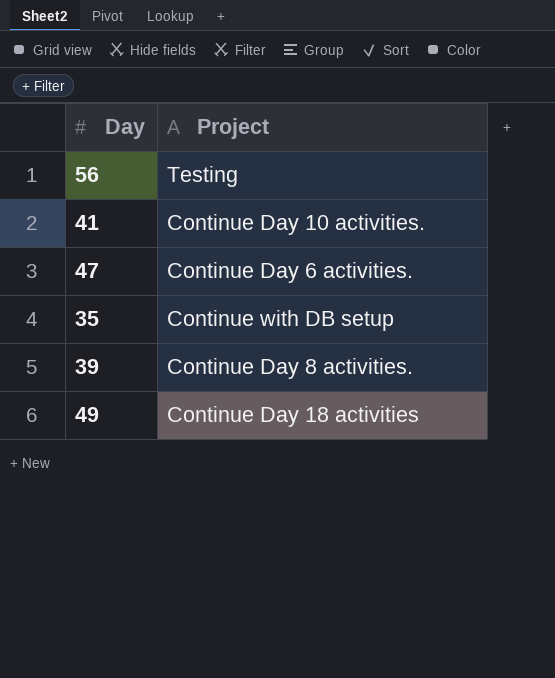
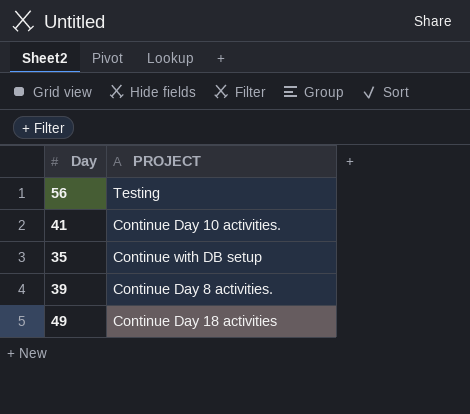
column name: Project -> PROJECT
row 47: Continue Day 6 activities. -> none

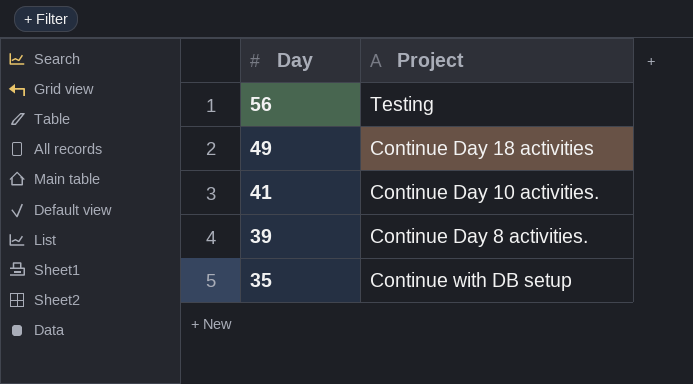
row order: none -> Day descending
column name: PROJECT -> Project

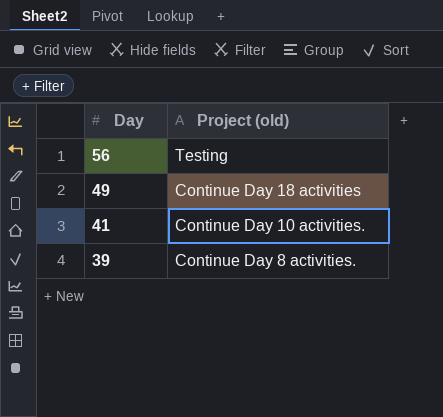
column name: Project -> Project (old)
row 35: Continue with DB setup -> none

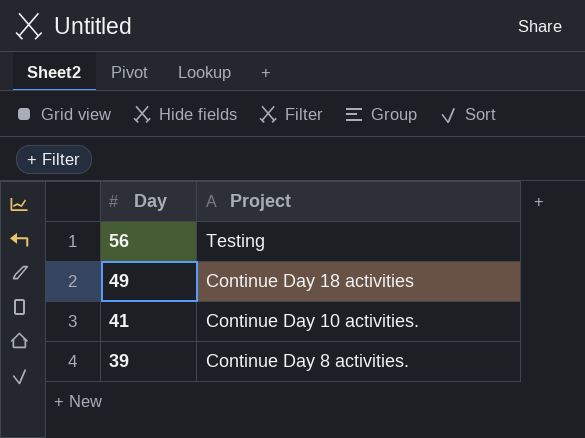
column name: Project (old) -> Project

